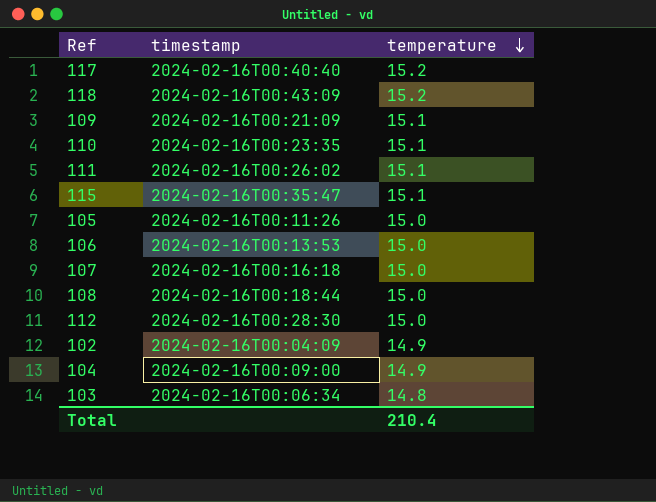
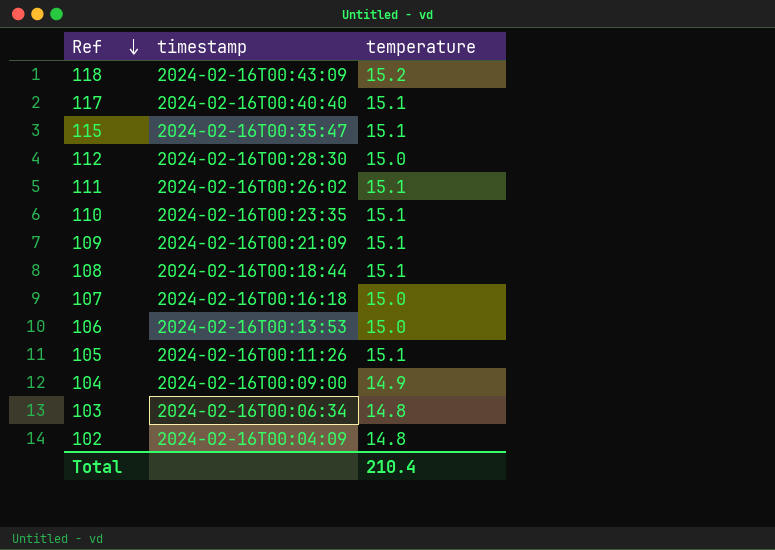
row order: temperature descending -> Ref descending
117 | temperature: 15.2 -> 15.1
108 | temperature: 15.0 -> 15.1
105 | temperature: 15.0 -> 15.1
102 | temperature: 14.9 -> 14.8

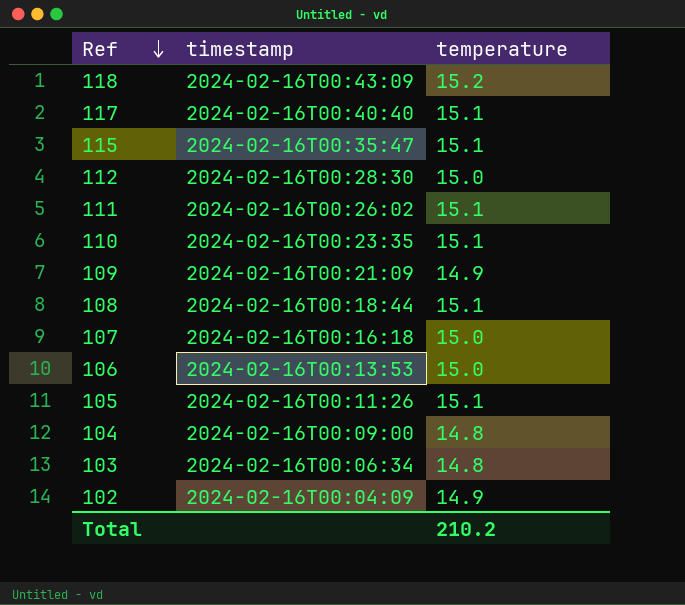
109 | temperature: 15.1 -> 14.9
104 | temperature: 14.9 -> 14.8
102 | temperature: 14.8 -> 14.9
Total | temperature: 210.4 -> 210.2

